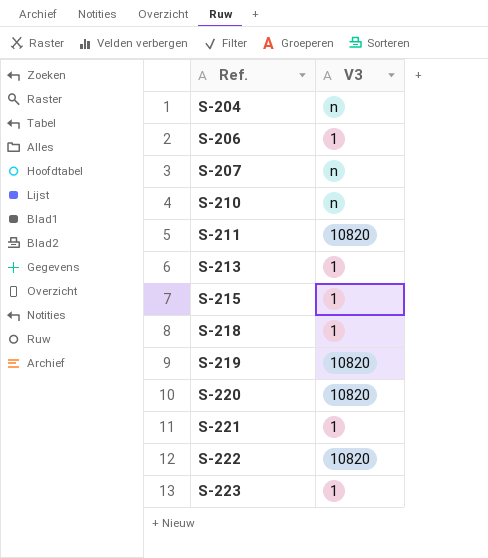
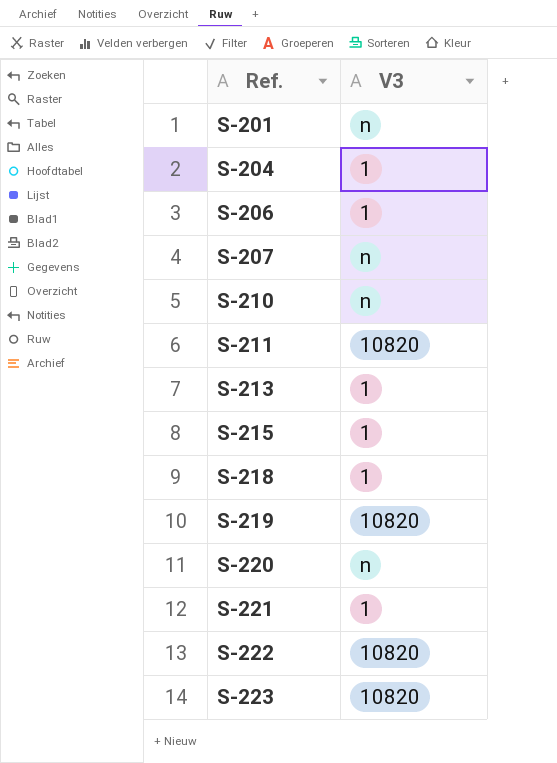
row S-201: none -> n
S-204 | V3: n -> 1
S-220 | V3: 10820 -> n
S-223 | V3: 1 -> 10820

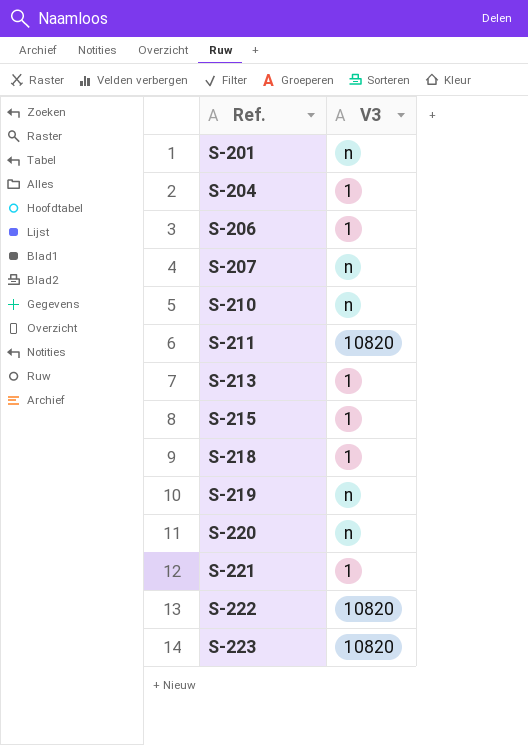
S-219 | V3: 10820 -> n

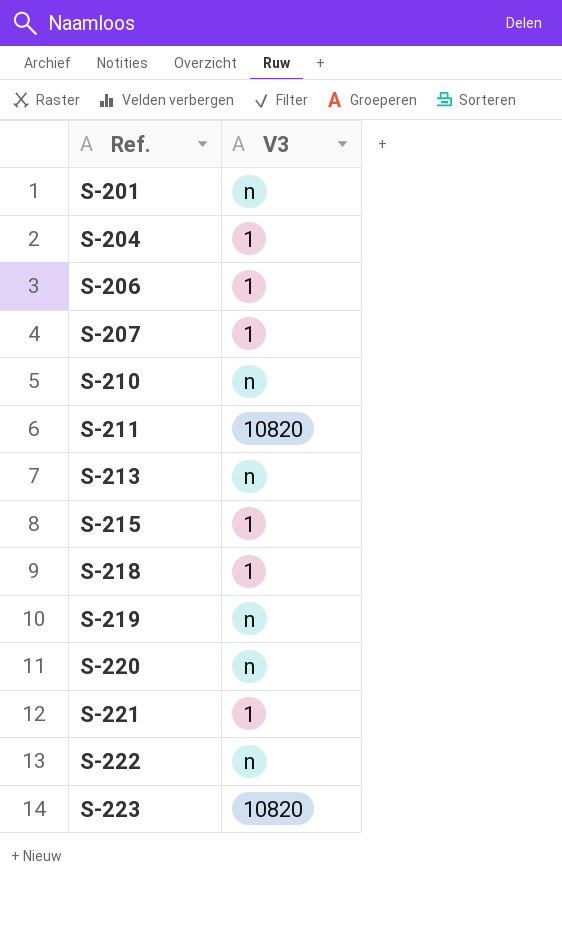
S-207 | V3: n -> 1
S-213 | V3: 1 -> n
S-222 | V3: 10820 -> n

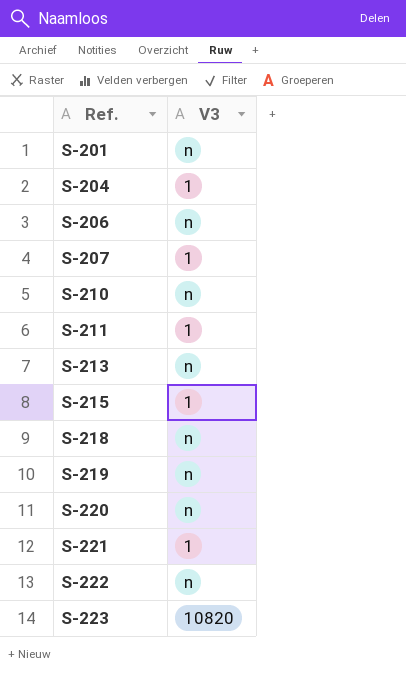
S-206 | V3: 1 -> n
S-211 | V3: 10820 -> 1
S-218 | V3: 1 -> n

